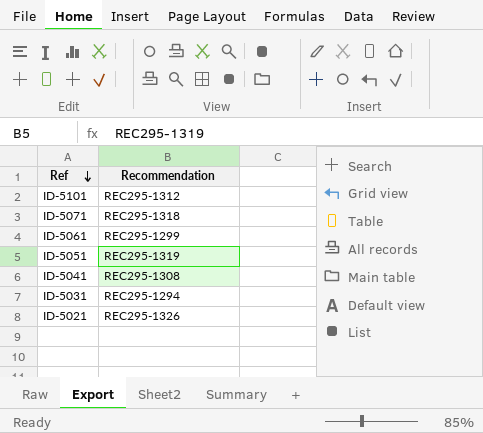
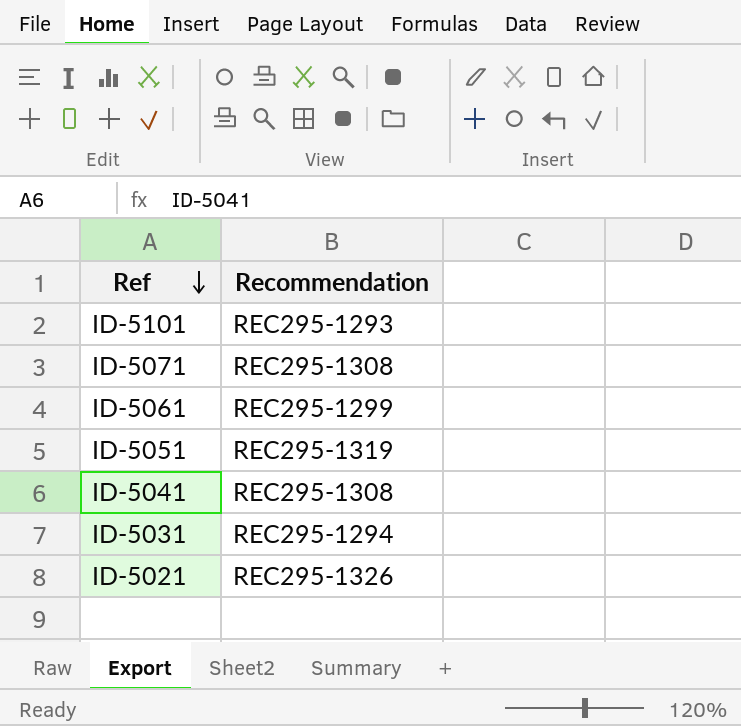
ID-5101 | Recommendation: REC295-1312 -> REC295-1293
ID-5071 | Recommendation: REC295-1318 -> REC295-1308

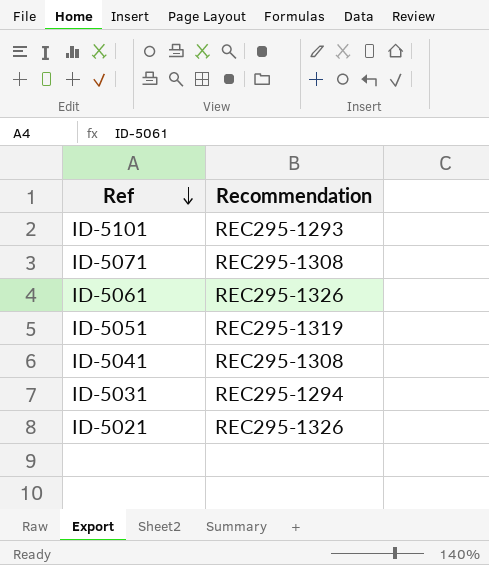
ID-5061 | Recommendation: REC295-1299 -> REC295-1326

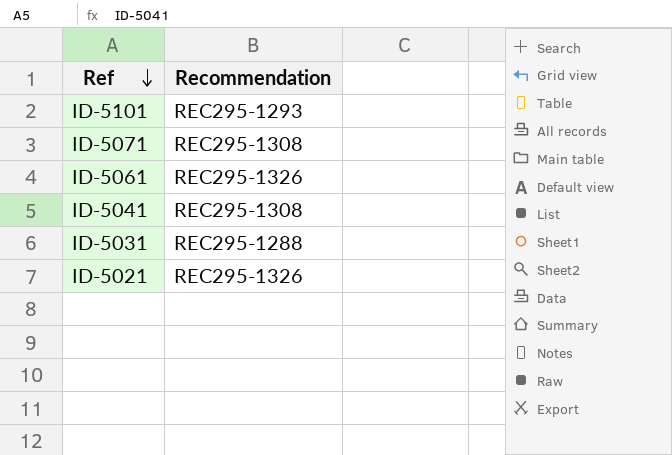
row ID-5051: REC295-1319 -> none
ID-5031 | Recommendation: REC295-1294 -> REC295-1288

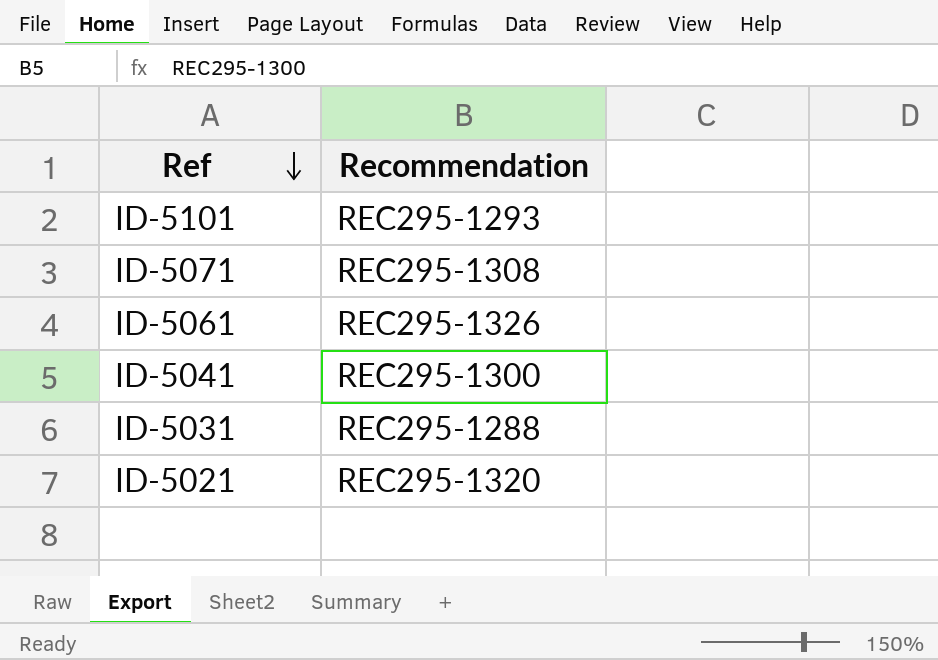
ID-5041 | Recommendation: REC295-1308 -> REC295-1300
ID-5021 | Recommendation: REC295-1326 -> REC295-1320

